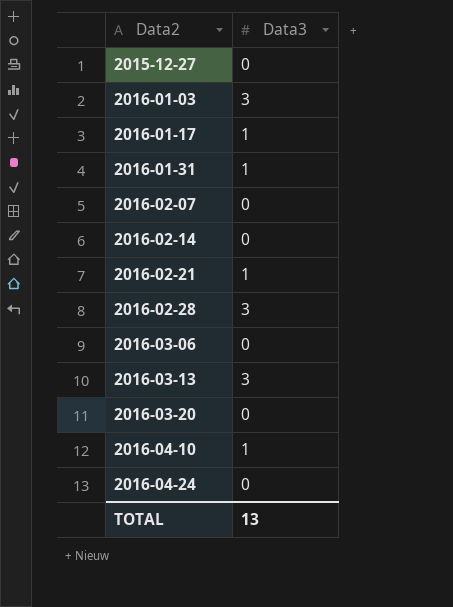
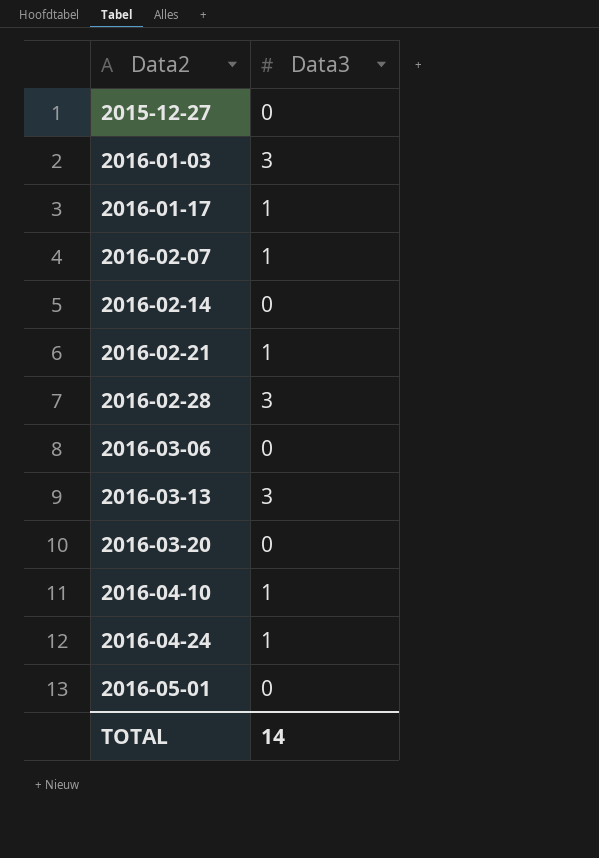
row 2016-01-31: 1 -> none
2016-02-07 | Data3: 0 -> 1
2016-04-24 | Data3: 0 -> 1
row 2016-05-01: none -> 0
TOTAL | Data3: 13 -> 14

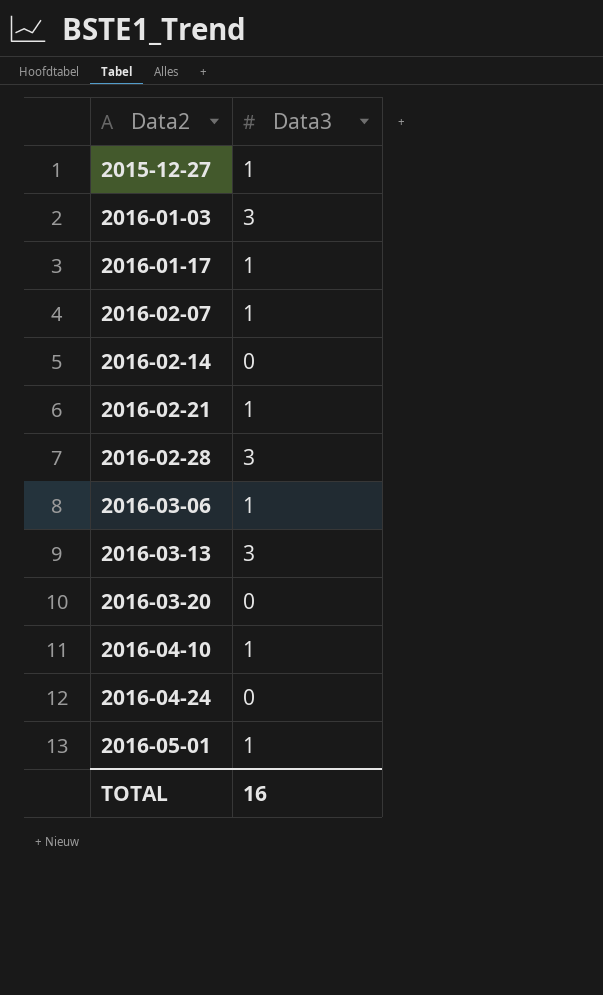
2015-12-27 | Data3: 0 -> 1
2016-03-06 | Data3: 0 -> 1
2016-04-24 | Data3: 1 -> 0
2016-05-01 | Data3: 0 -> 1
TOTAL | Data3: 14 -> 16

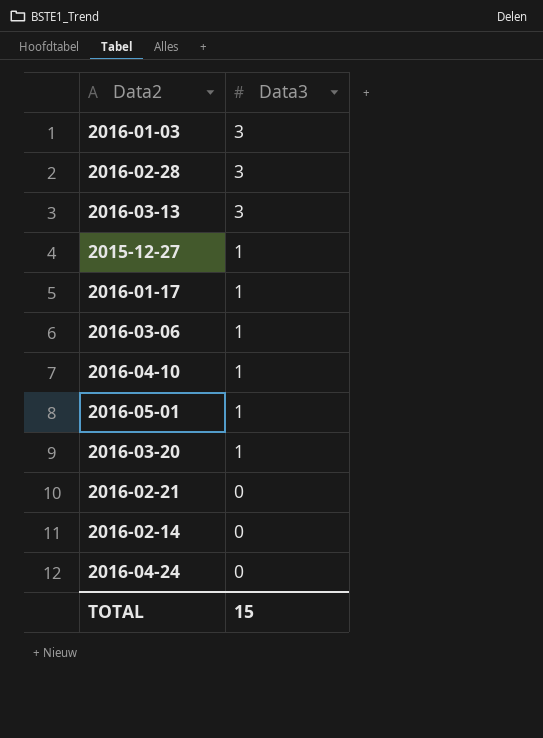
row order: Data2 ascending -> Data3 descending
row 2016-02-07: 1 -> none
2016-03-20 | Data3: 0 -> 1
2016-02-21 | Data3: 1 -> 0
TOTAL | Data3: 16 -> 15

